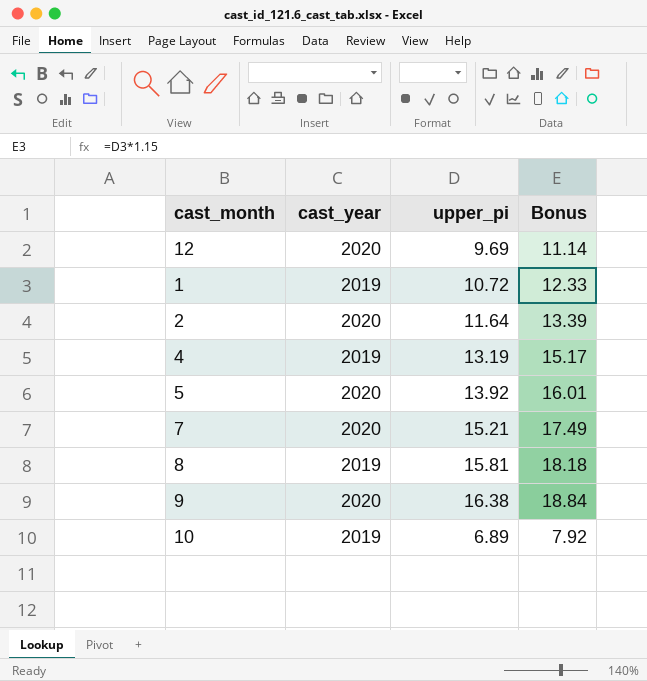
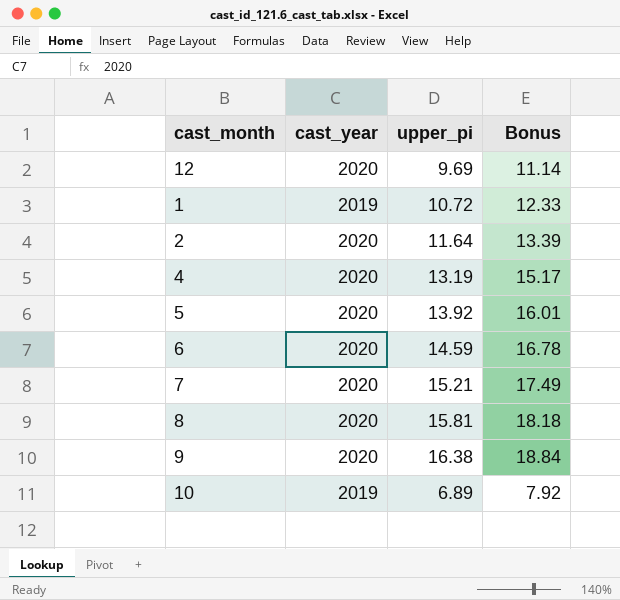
4 | cast_year: 2019 -> 2020
row 6: none -> 2020 | 14.59 | 16.78
8 | cast_year: 2019 -> 2020

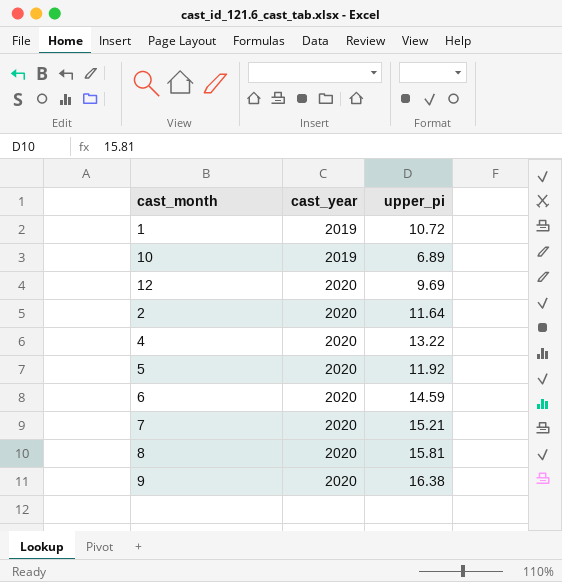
row order: none -> cast_year ascending
column Bonus | formula: [upper_pi] * 1.15 -> none
4 | upper_pi: 13.19 -> 13.22
5 | upper_pi: 13.92 -> 11.92

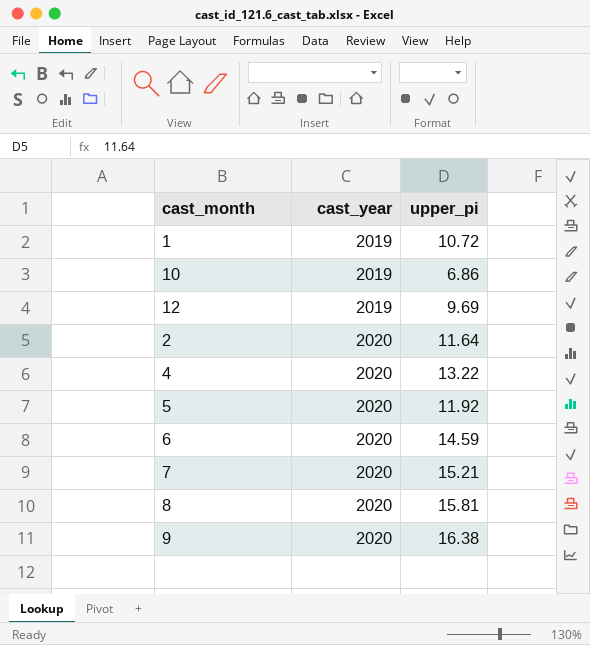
10 | upper_pi: 6.89 -> 6.86
12 | cast_year: 2020 -> 2019

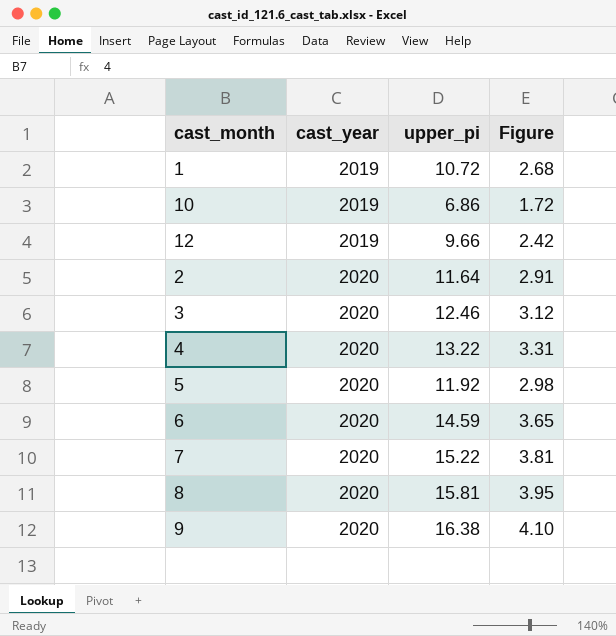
column Figure | formula: none -> [upper_pi] * 0.25
12 | upper_pi: 9.69 -> 9.66
row 3: none -> 2020 | 12.46 | 3.12
7 | upper_pi: 15.21 -> 15.22

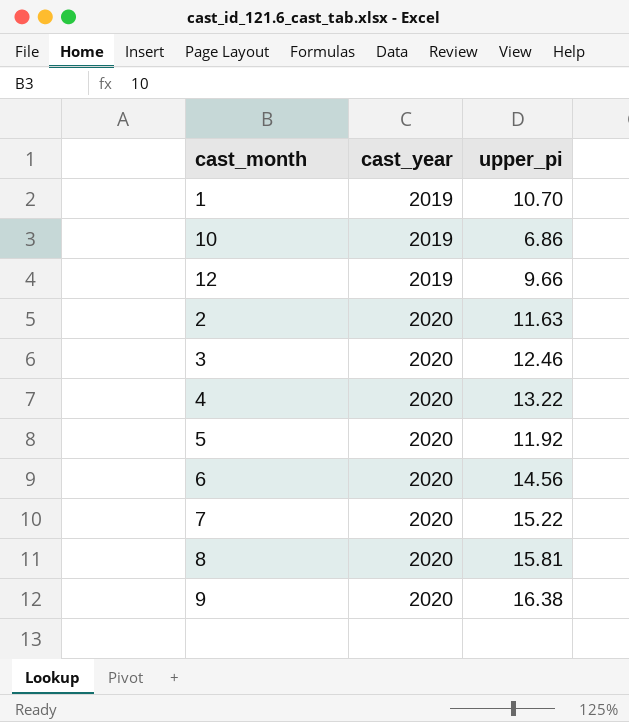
column Figure | formula: [upper_pi] * 0.25 -> none
1 | upper_pi: 10.72 -> 10.70
2 | upper_pi: 11.64 -> 11.63
6 | upper_pi: 14.59 -> 14.56

